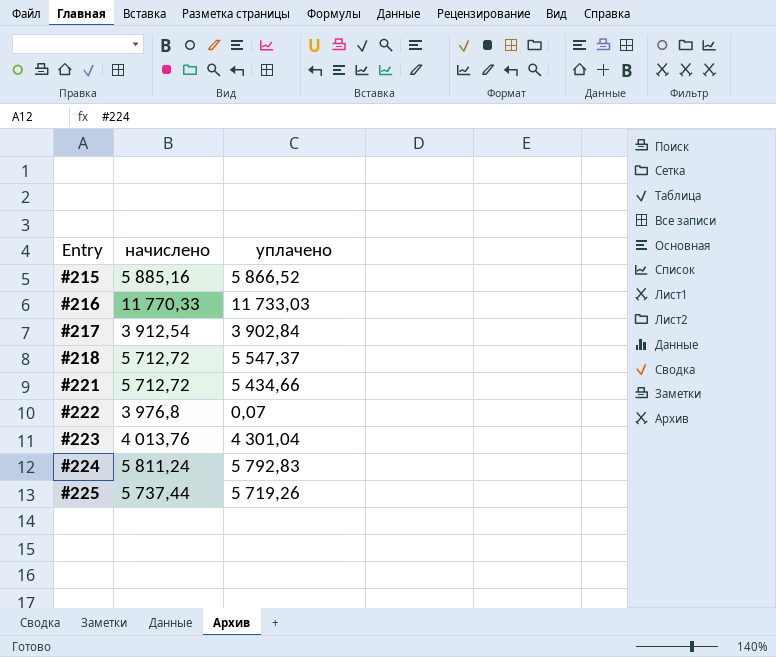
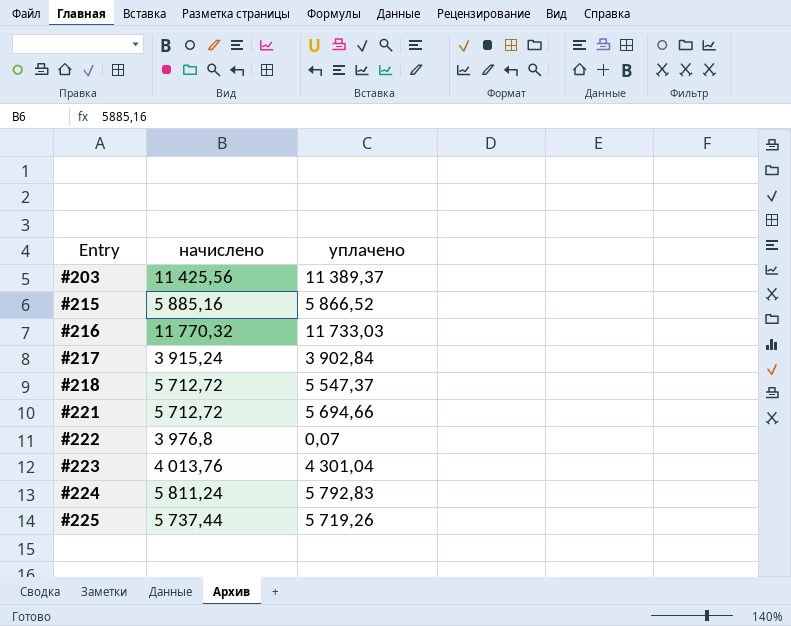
row #203: none -> 11 425,56 | 11 389,37
#216 | начислено: 11 770,33 -> 11 770,32
#217 | начислено: 3 912,54 -> 3 915,24
#221 | уплачено: 5 434,66 -> 5 694,66

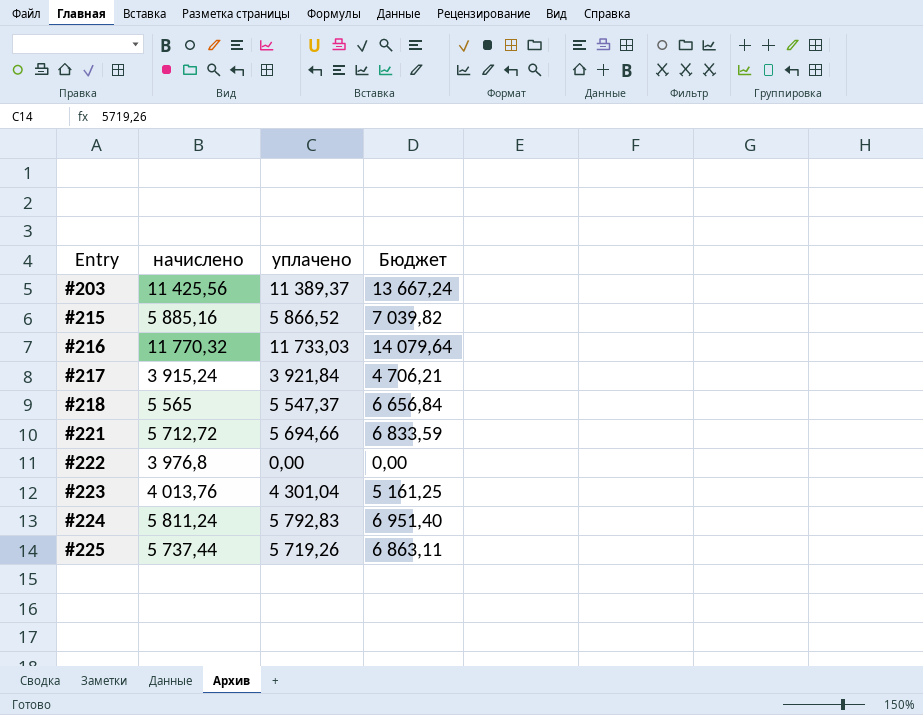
column Бюджет | formula: none -> [уплачено] * 1,2
#217 | уплачено: 3 902,84 -> 3 921,84
#218 | начислено: 5 712,72 -> 5 565
#222 | уплачено: 0,07 -> 0,00

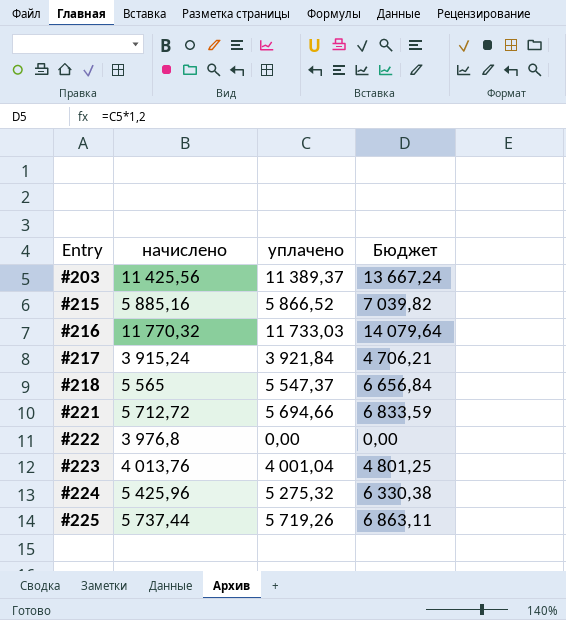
#223 | уплачено: 4 301,04 -> 4 001,04
#223 | Бюджет: 5 161,25 -> 4 801,25
#224 | начислено: 5 811,24 -> 5 425,96
#224 | уплачено: 5 792,83 -> 5 275,32
#224 | Бюджет: 6 951,40 -> 6 330,38

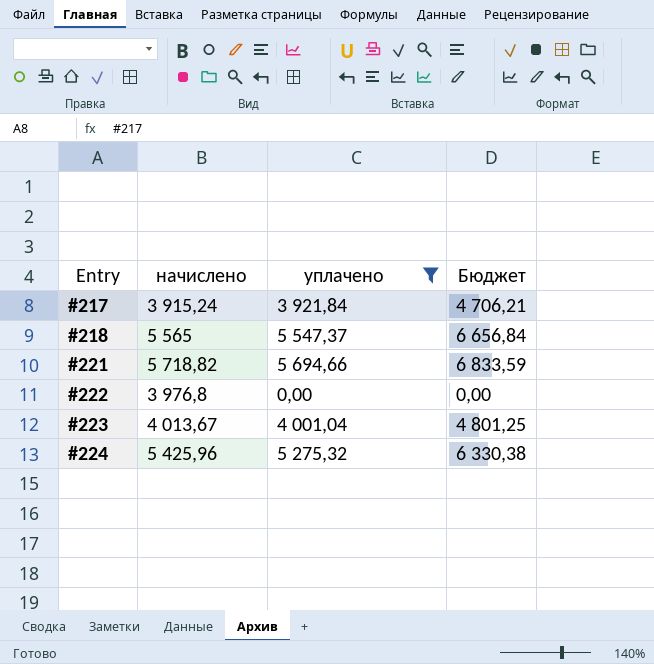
filter: none -> уплачено <= 5 694,66
#221 | начислено: 5 712,72 -> 5 718,82
#223 | начислено: 4 013,76 -> 4 013,67

